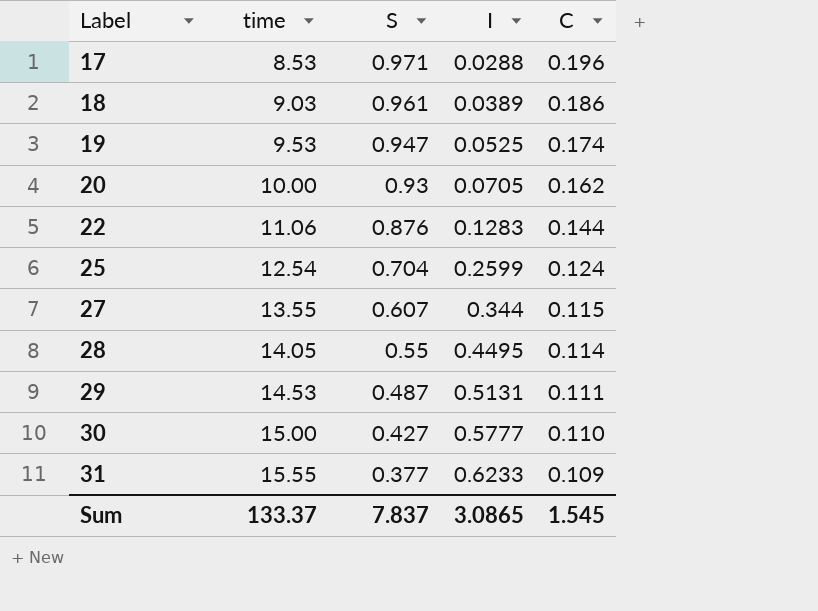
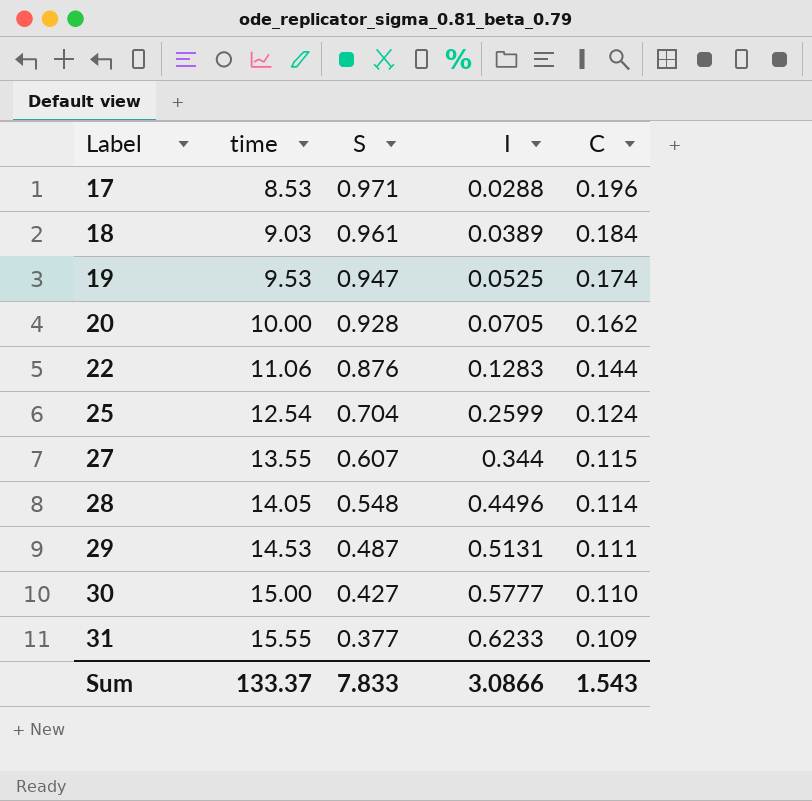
18 | C: 0.186 -> 0.184
20 | S: 0.93 -> 0.928
28 | S: 0.55 -> 0.548
28 | I: 0.4495 -> 0.4496
Sum | S: 7.837 -> 7.833
Sum | I: 3.0865 -> 3.0866
Sum | C: 1.545 -> 1.543

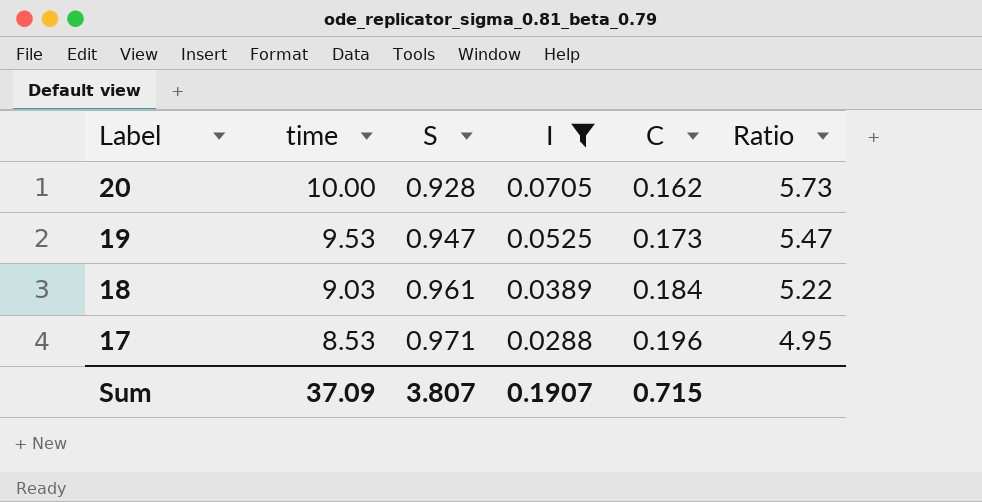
filter: none -> I <= 0.0705
row order: Label ascending -> Label descending
column Ratio | formula: none -> [S] / [C]
19 | C: 0.174 -> 0.173
Sum | time: 133.37 -> 37.09
Sum | S: 7.833 -> 3.807
Sum | I: 3.0866 -> 0.1907
Sum | C: 1.543 -> 0.715

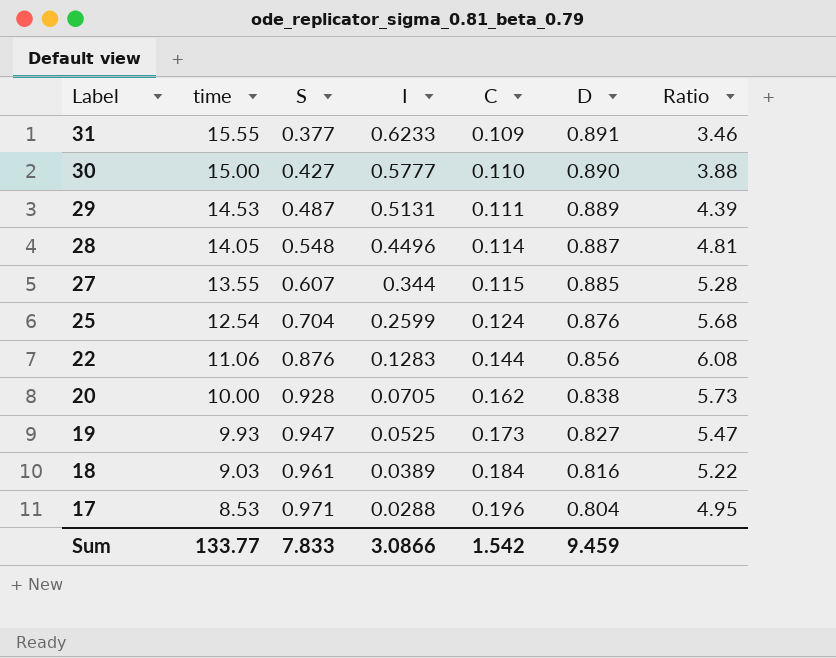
filter: I <= 0.0705 -> none
column D | position: none -> 6
19 | time: 9.53 -> 9.93
Sum | time: 37.09 -> 133.77
Sum | S: 3.807 -> 7.833
Sum | I: 0.1907 -> 3.0866
Sum | C: 0.715 -> 1.542

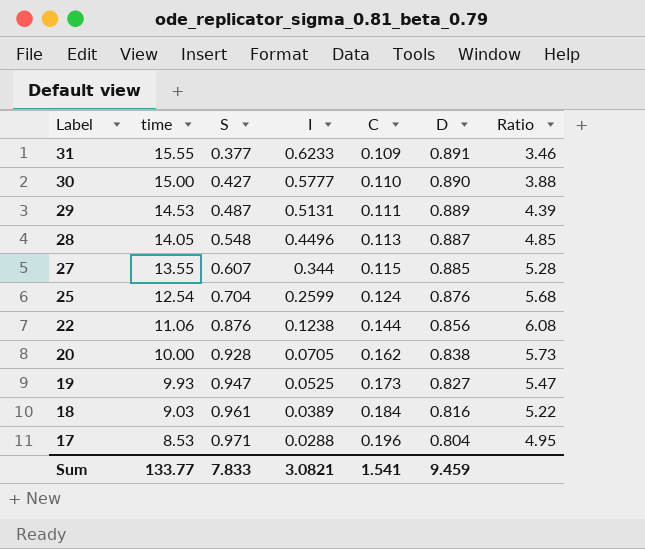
28 | C: 0.114 -> 0.113
28 | Ratio: 4.81 -> 4.85
22 | I: 0.1283 -> 0.1238
Sum | I: 3.0866 -> 3.0821
Sum | C: 1.542 -> 1.541

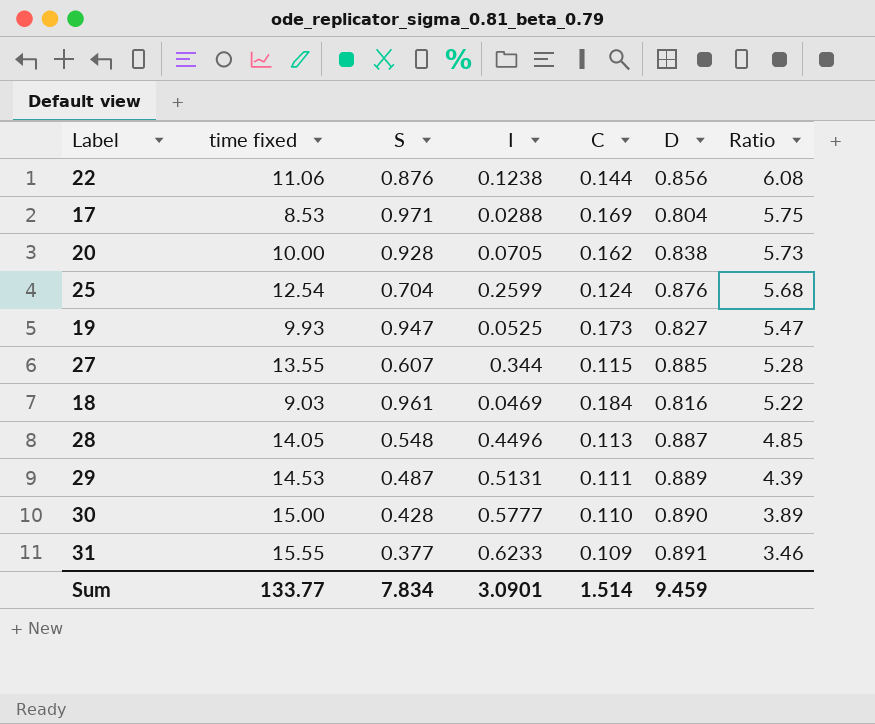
row order: Label descending -> Ratio descending
column name: time -> time fixed
17 | C: 0.196 -> 0.169
17 | Ratio: 4.95 -> 5.75
18 | I: 0.0389 -> 0.0469
30 | S: 0.427 -> 0.428
30 | Ratio: 3.88 -> 3.89
Sum | S: 7.833 -> 7.834
Sum | I: 3.0821 -> 3.0901
Sum | C: 1.541 -> 1.514

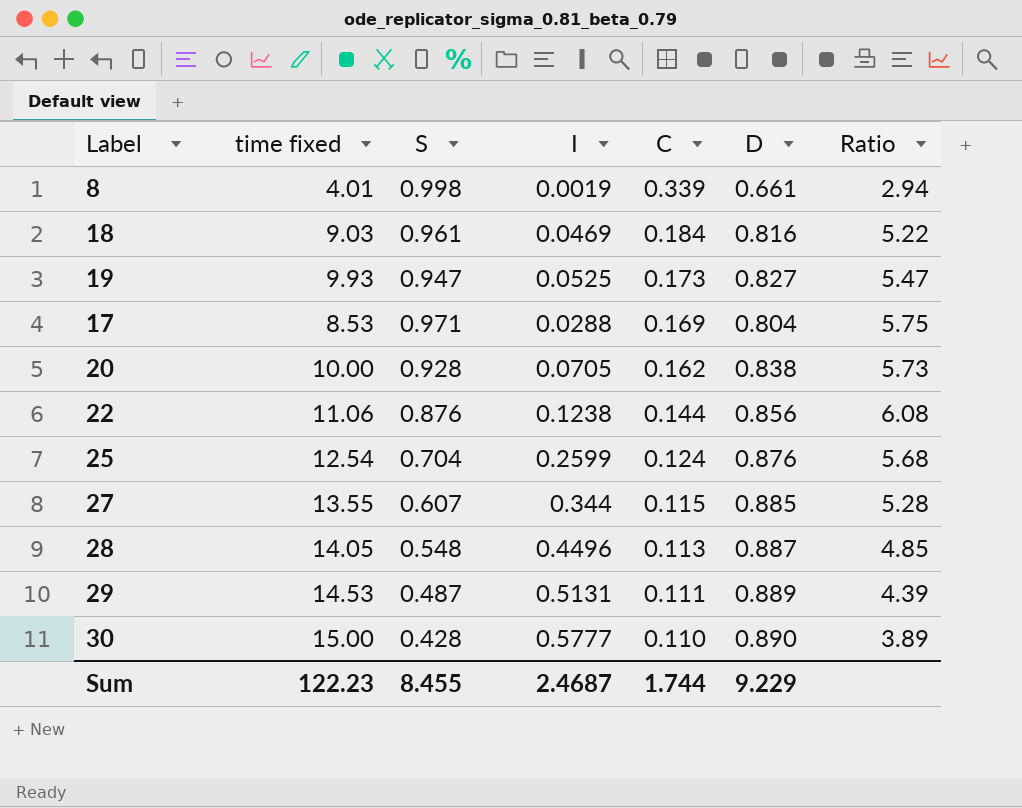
row order: Ratio descending -> C descending
row 31: 15.55 | 0.377 | 0.6233 | 0.109 | 0.891 | 3.46 -> none
row 8: none -> 4.01 | 0.998 | 0.0019 | 0.339 | 0.661 | 2.94
Sum | time fixed: 133.77 -> 122.23
Sum | S: 7.834 -> 8.455
Sum | I: 3.0901 -> 2.4687
Sum | C: 1.514 -> 1.744
Sum | D: 9.459 -> 9.229

